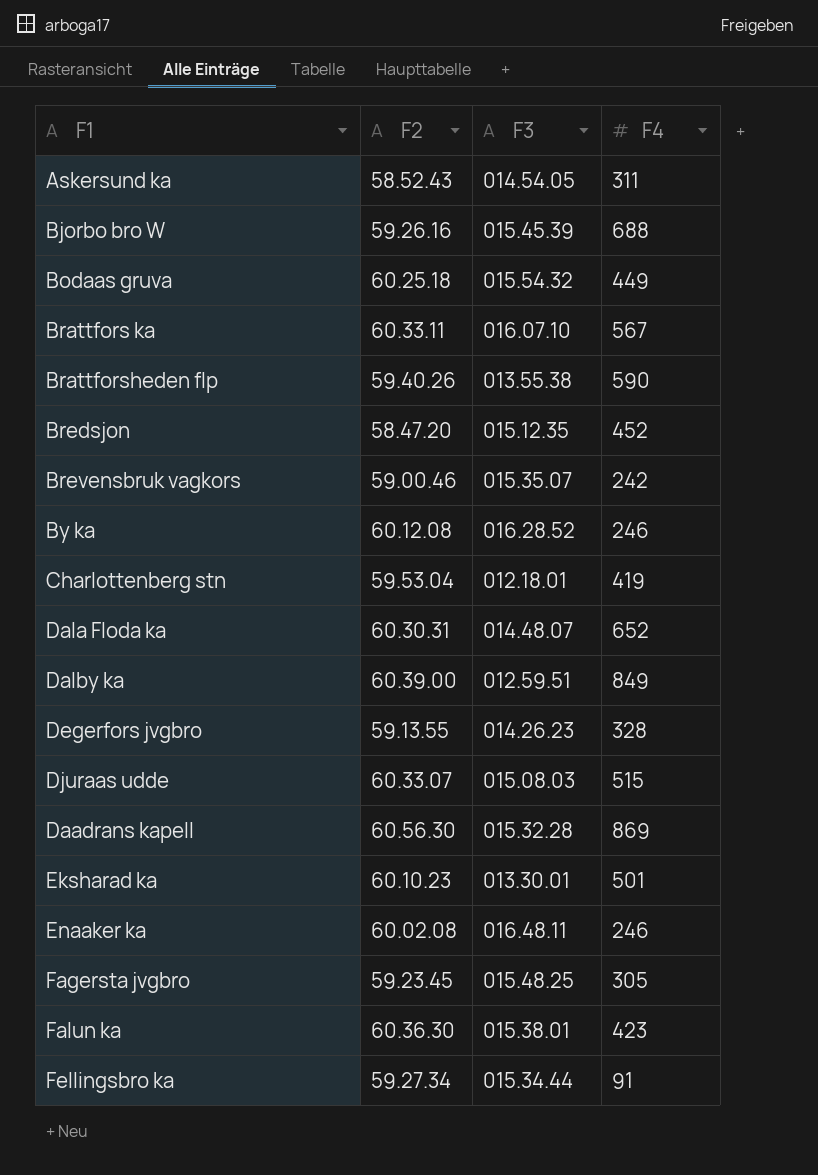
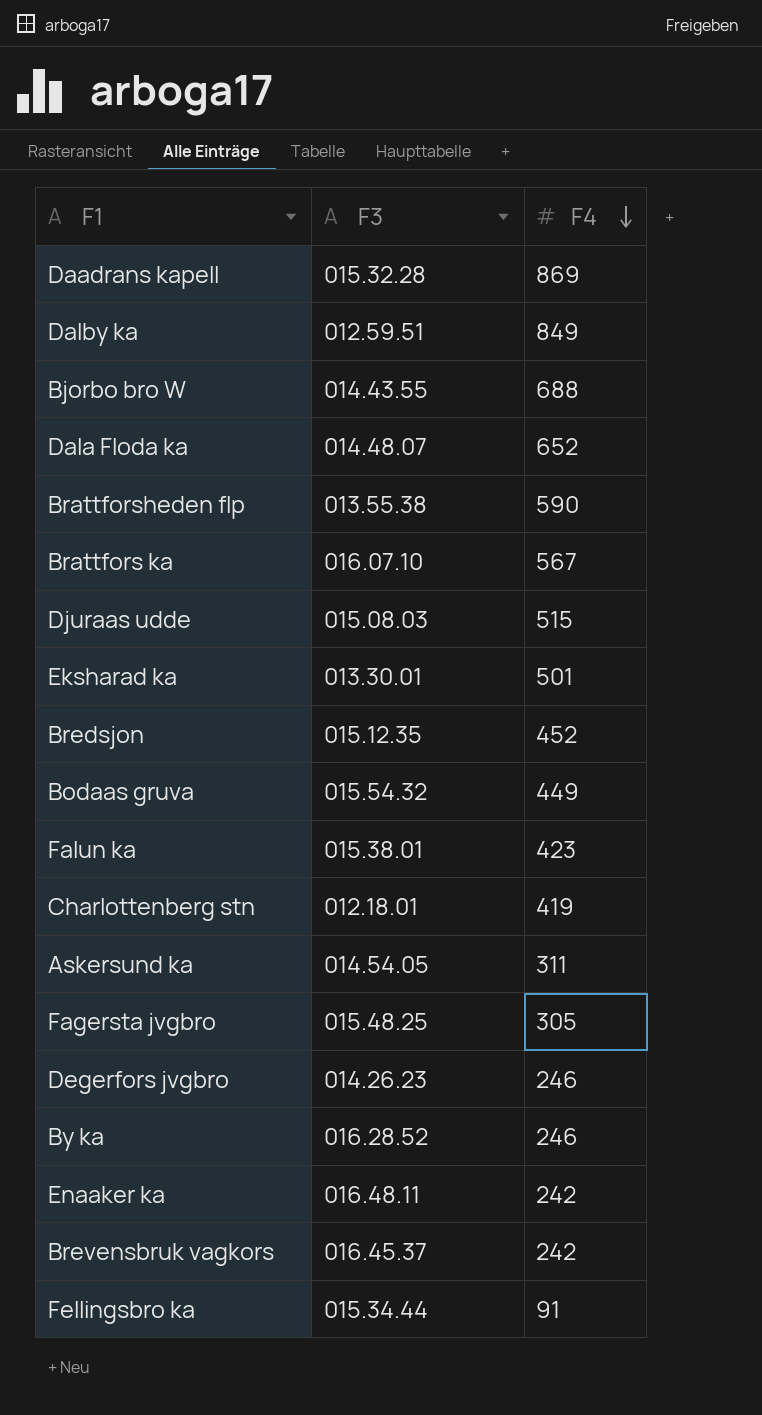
row order: none -> F4 descending
column F2 | position: 2 -> none
Bjorbo bro W | F3: 015.45.39 -> 014.43.55
Degerfors jvgbro | F4: 328 -> 246
Enaaker ka | F4: 246 -> 242
Brevensbruk vagkors | F3: 015.35.07 -> 016.45.37

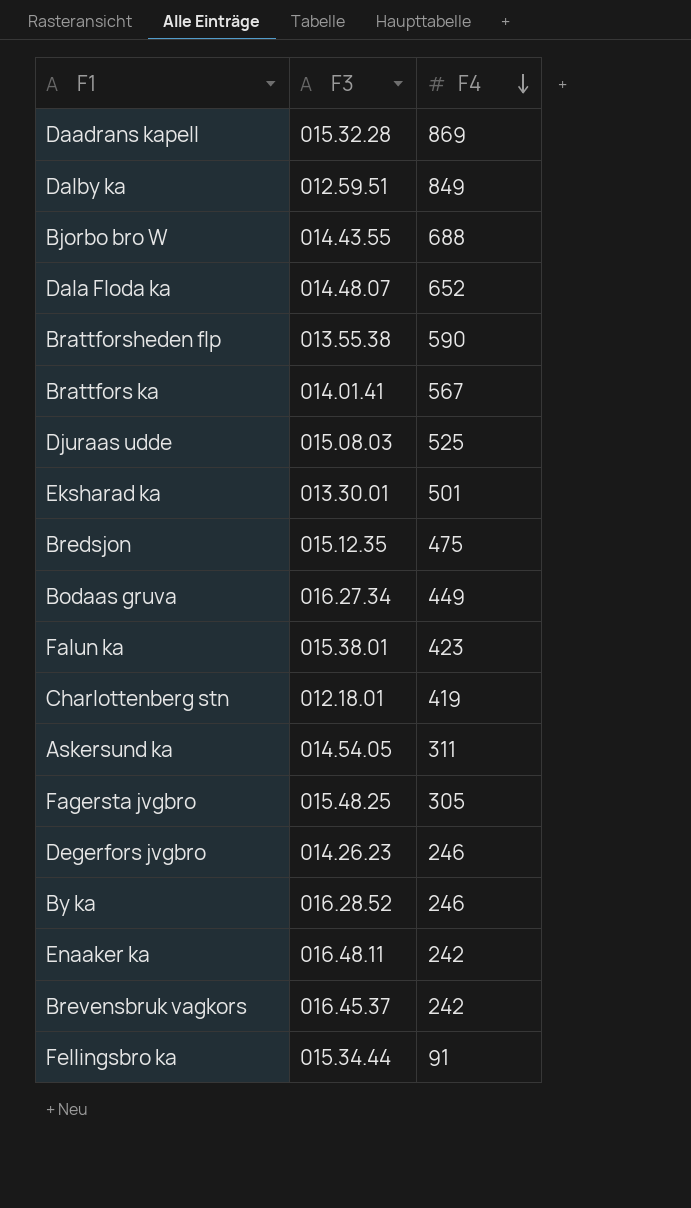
Brattfors ka | F3: 016.07.10 -> 014.01.41
Djuraas udde | F4: 515 -> 525
Bredsjon | F4: 452 -> 475
Bodaas gruva | F3: 015.54.32 -> 016.27.34

